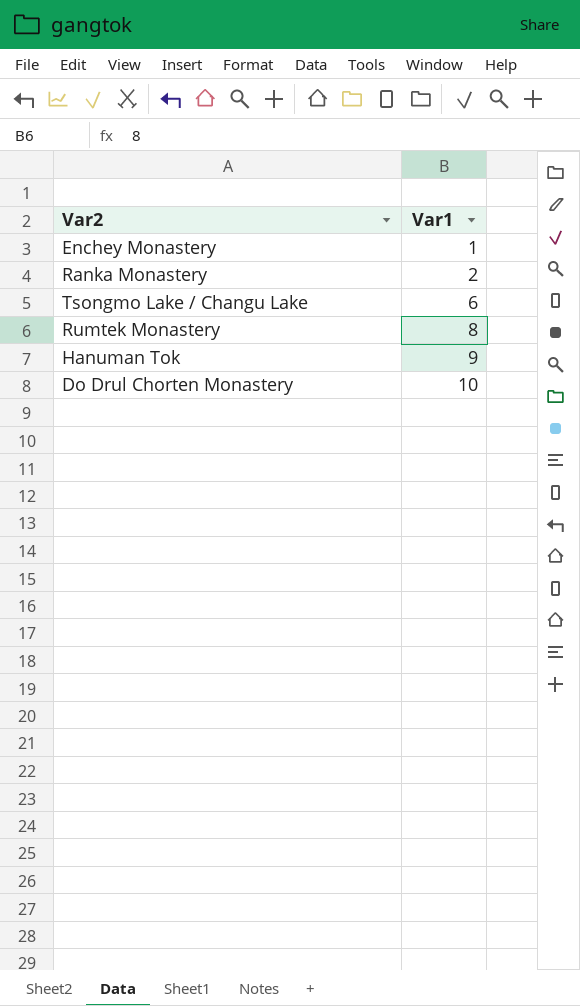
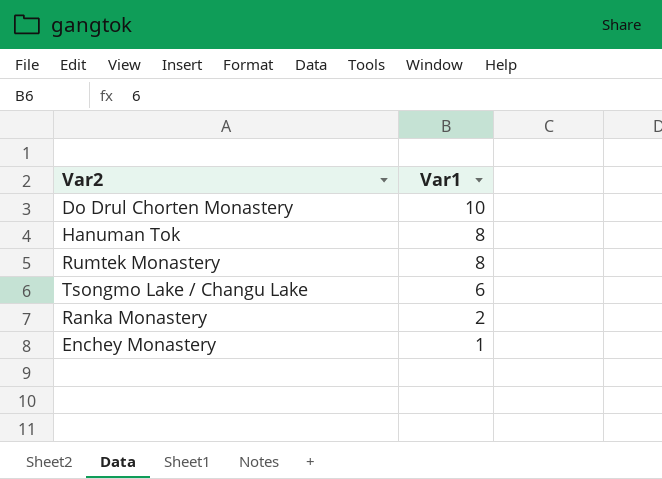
row order: Var1 ascending -> Var1 descending
Hanuman Tok | Var1: 9 -> 8

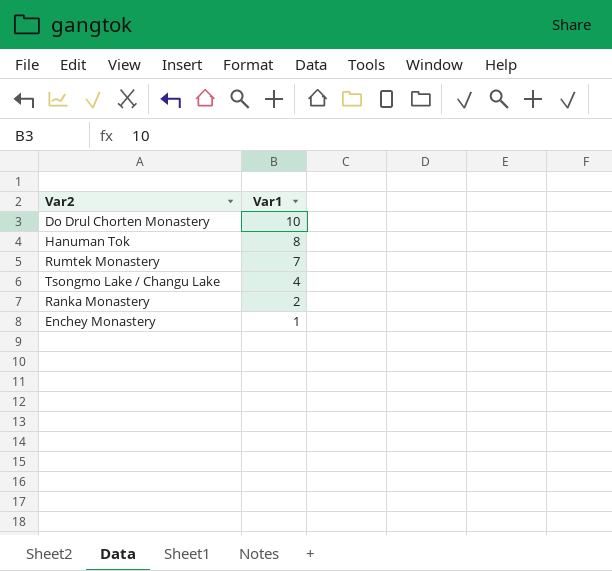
Rumtek Monastery | Var1: 8 -> 7
Tsongmo Lake / Changu Lake | Var1: 6 -> 4

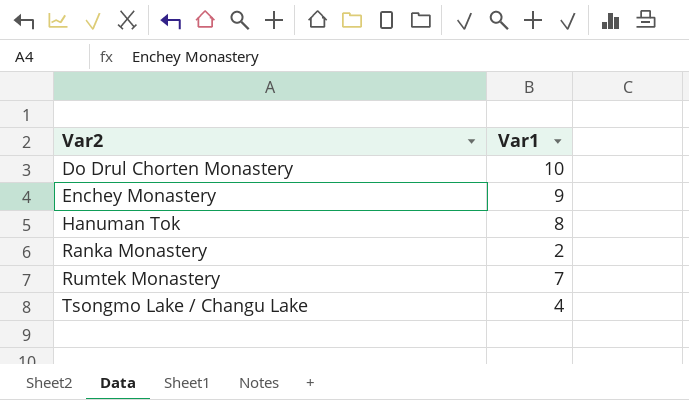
row order: Var1 descending -> Var2 ascending
Enchey Monastery | Var1: 1 -> 9

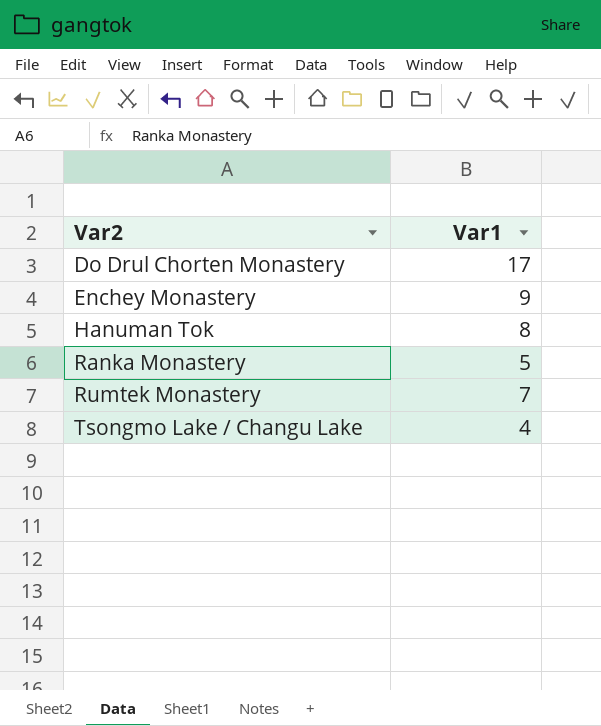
Do Drul Chorten Monastery | Var1: 10 -> 17
Ranka Monastery | Var1: 2 -> 5

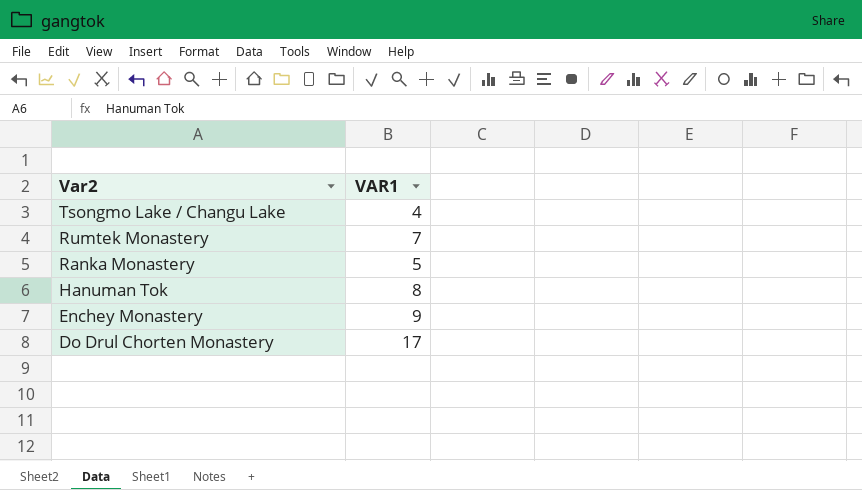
row order: Var2 ascending -> Var2 descending
column name: Var1 -> VAR1

